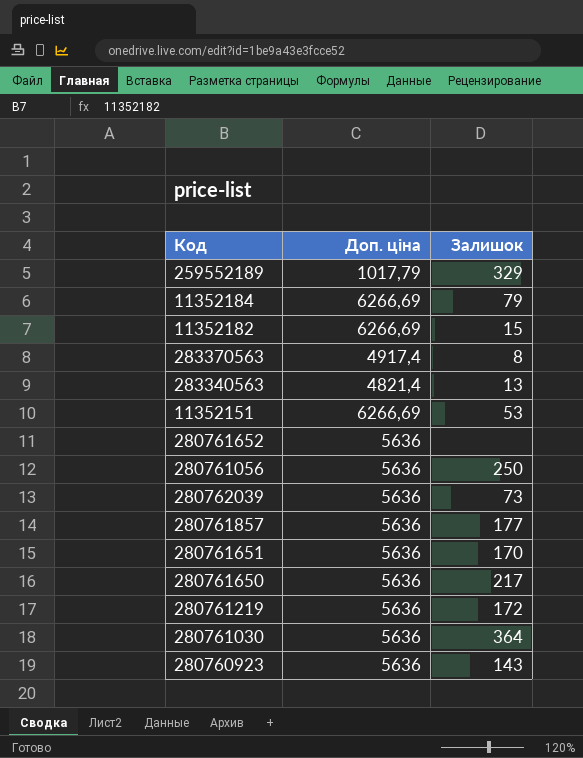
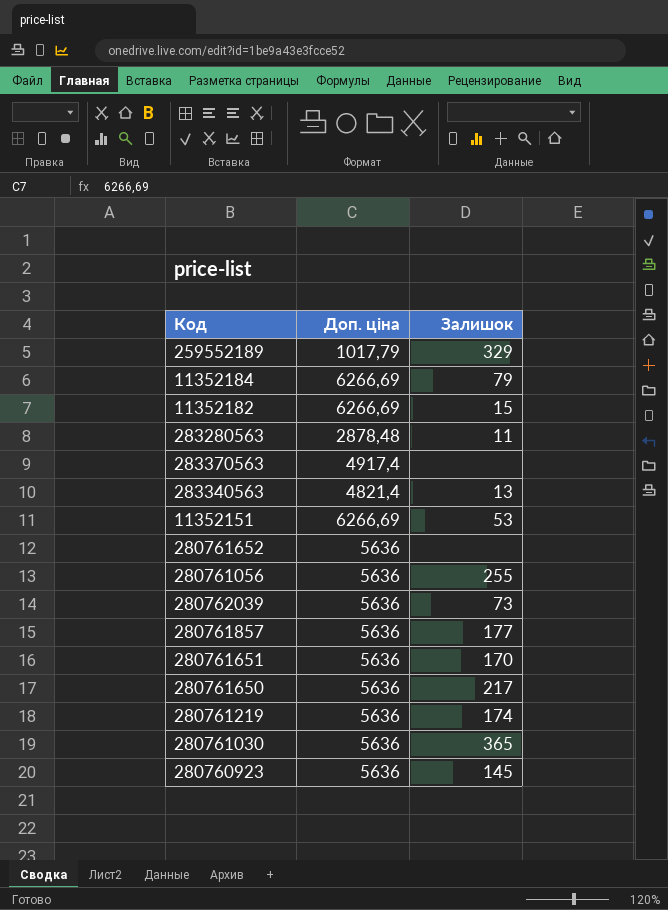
row 283280563: none -> 2878,48 | 11
283370563 | Залишок: 8 -> none
280761056 | Залишок: 250 -> 255
280761219 | Залишок: 172 -> 174
280761030 | Залишок: 364 -> 365
280760923 | Залишок: 143 -> 145

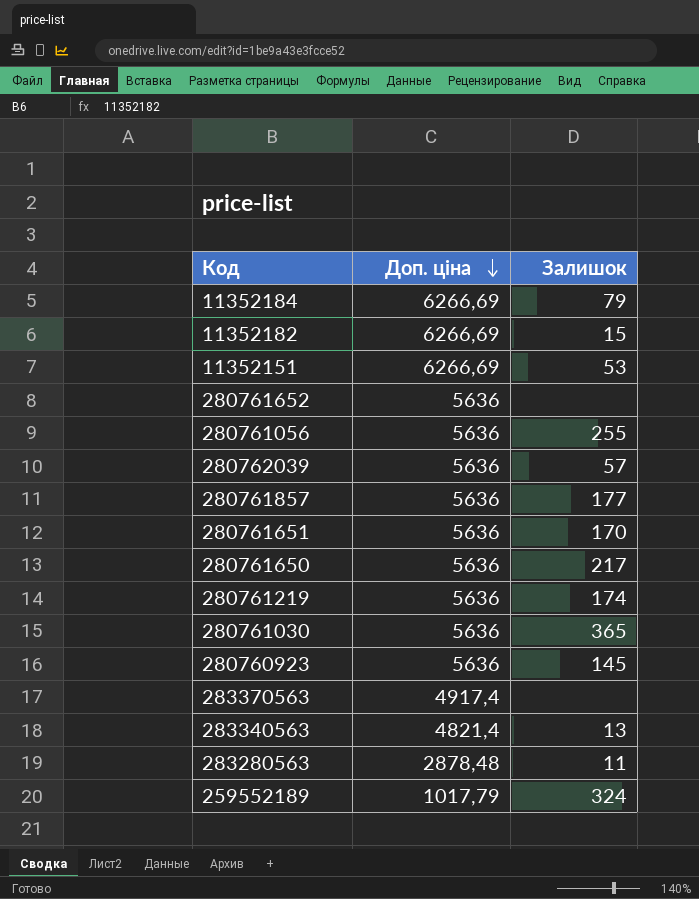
row order: none -> Доп. ціна descending
280762039 | Залишок: 73 -> 57
259552189 | Залишок: 329 -> 324

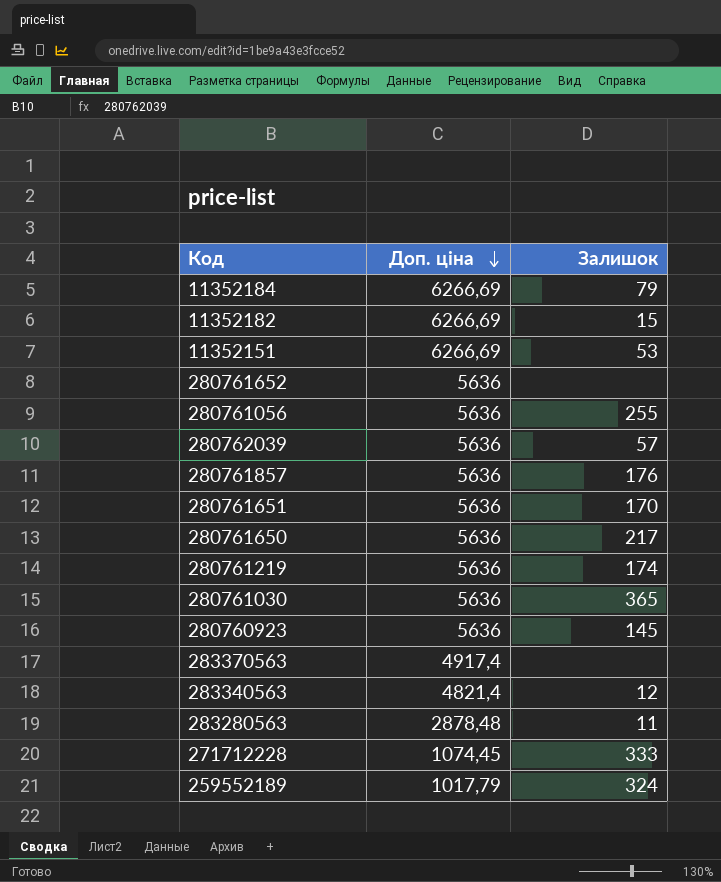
280761857 | Залишок: 177 -> 176
283340563 | Залишок: 13 -> 12
row 271712228: none -> 1074,45 | 333

